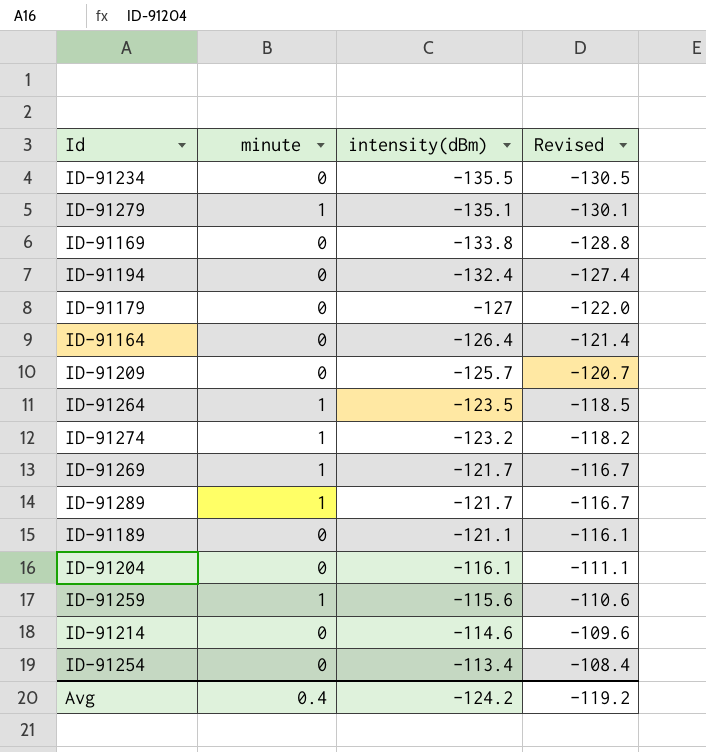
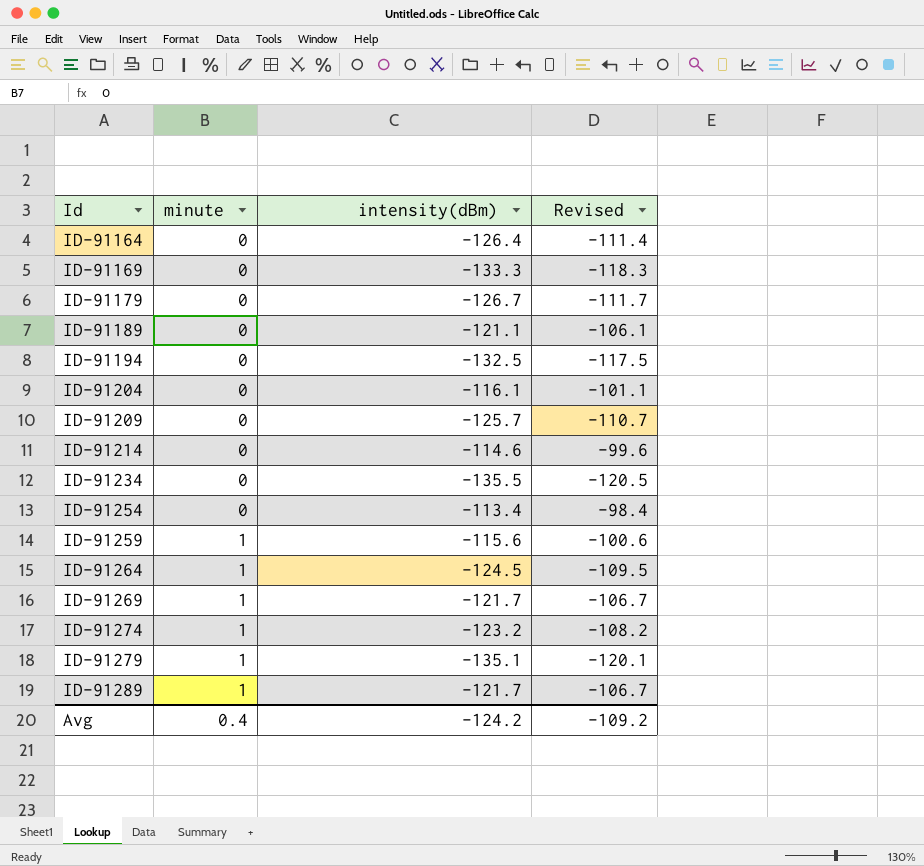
row order: intensity(dBm) ascending -> Id ascending
column Revised | formula: [intensity(dBm)] + 5 -> [intensity(dBm)] + 15
ID-91169 | intensity(dBm): -133.8 -> -133.3
ID-91179 | intensity(dBm): -127 -> -126.7
ID-91194 | intensity(dBm): -132.4 -> -132.5
ID-91264 | intensity(dBm): -123.5 -> -124.5
Avg | Revised: -119.2 -> -109.2

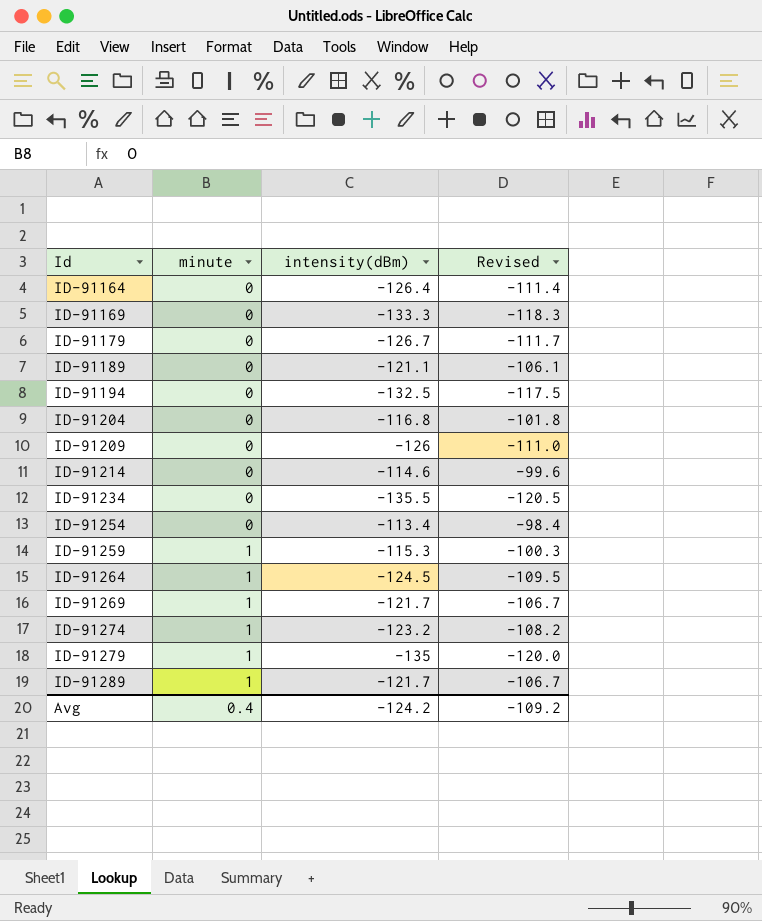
ID-91204 | intensity(dBm): -116.1 -> -116.8
ID-91204 | Revised: -101.1 -> -101.8
ID-91209 | intensity(dBm): -125.7 -> -126
ID-91209 | Revised: -110.7 -> -111.0
ID-91259 | intensity(dBm): -115.6 -> -115.3
ID-91259 | Revised: -100.6 -> -100.3
ID-91279 | intensity(dBm): -135.1 -> -135
ID-91279 | Revised: -120.1 -> -120.0

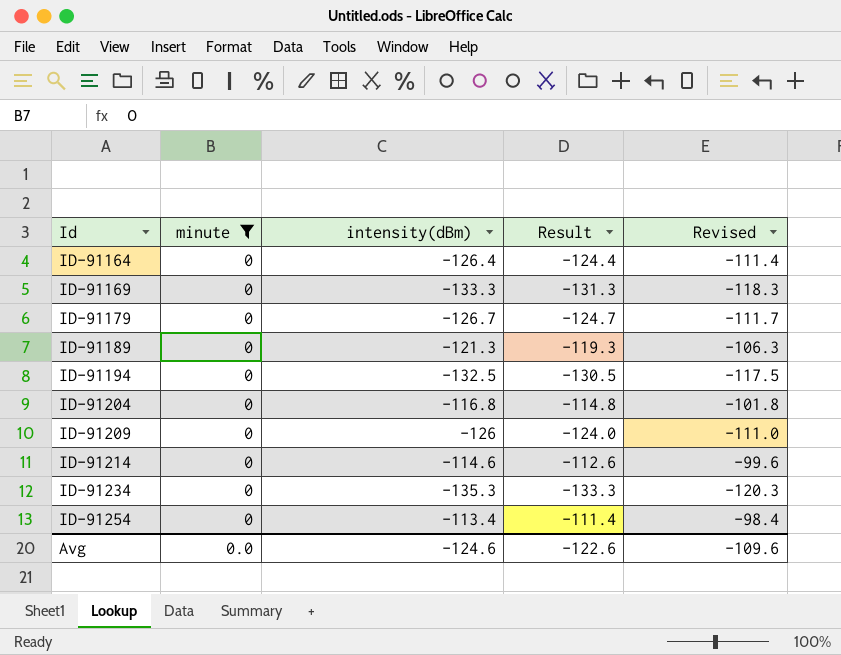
filter: none -> minute = 0
column Result | formula: none -> [intensity(dBm)] + 2
ID-91189 | intensity(dBm): -121.1 -> -121.3
ID-91189 | Revised: -106.1 -> -106.3
ID-91234 | intensity(dBm): -135.5 -> -135.3
ID-91234 | Revised: -120.5 -> -120.3
Avg | minute: 0.4 -> 0.0
Avg | intensity(dBm): -124.2 -> -124.6
Avg | Revised: -109.2 -> -109.6

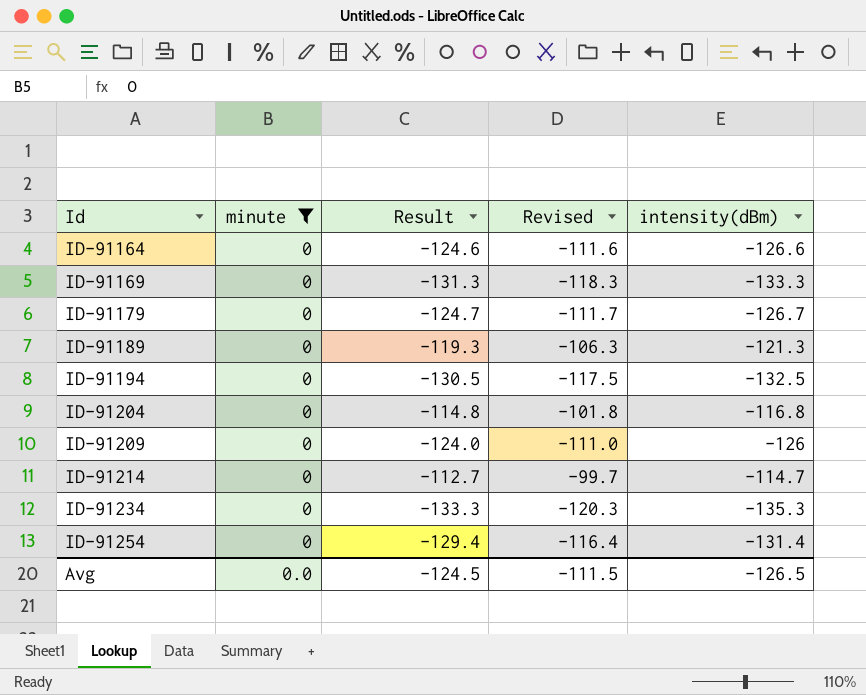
column intensity(dBm) | position: 3 -> 5
ID-91164 | Result: -124.4 -> -124.6
ID-91164 | Revised: -111.4 -> -111.6
ID-91164 | intensity(dBm): -126.4 -> -126.6
ID-91214 | Result: -112.6 -> -112.7
ID-91214 | Revised: -99.6 -> -99.7
ID-91214 | intensity(dBm): -114.6 -> -114.7
ID-91254 | Result: -111.4 -> -129.4
ID-91254 | Revised: -98.4 -> -116.4
ID-91254 | intensity(dBm): -113.4 -> -131.4
Avg | Result: -122.6 -> -124.5
Avg | Revised: -109.6 -> -111.5
Avg | intensity(dBm): -124.6 -> -126.5

